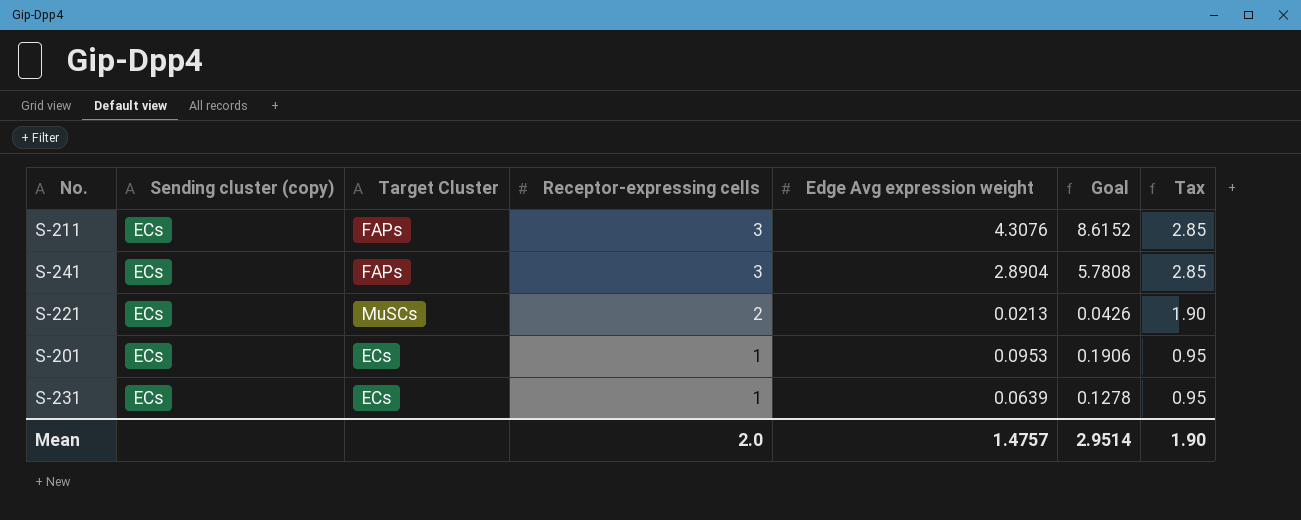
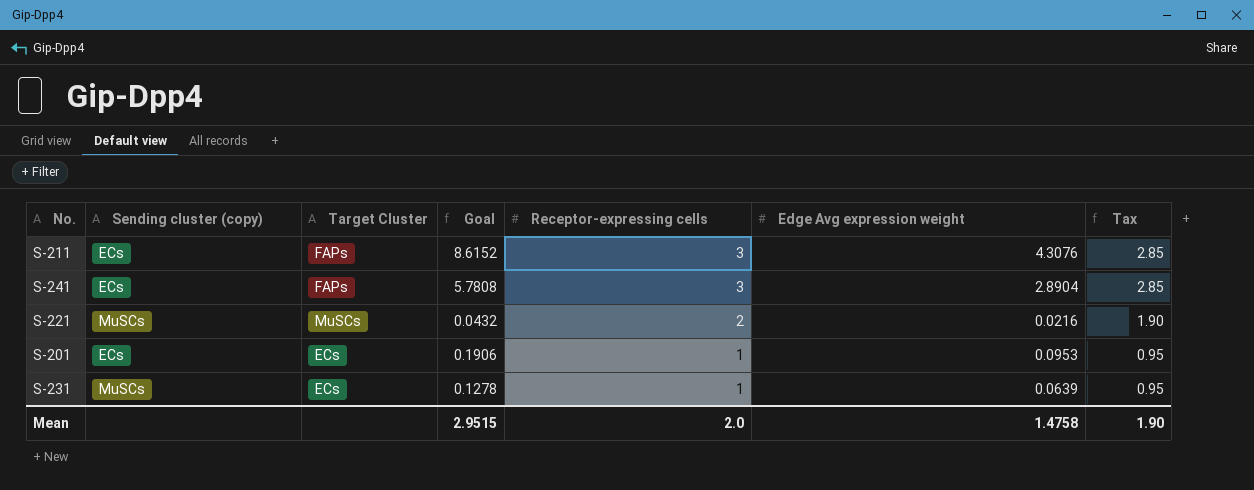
column Goal | position: 6 -> 4
S-221 | Sending cluster (copy): ECs -> MuSCs
S-221 | Goal: 0.0426 -> 0.0432
S-221 | Edge Avg expression weight: 0.0213 -> 0.0216
S-231 | Sending cluster (copy): ECs -> MuSCs
Mean | Goal: 2.9514 -> 2.9515
Mean | Edge Avg expression weight: 1.4757 -> 1.4758

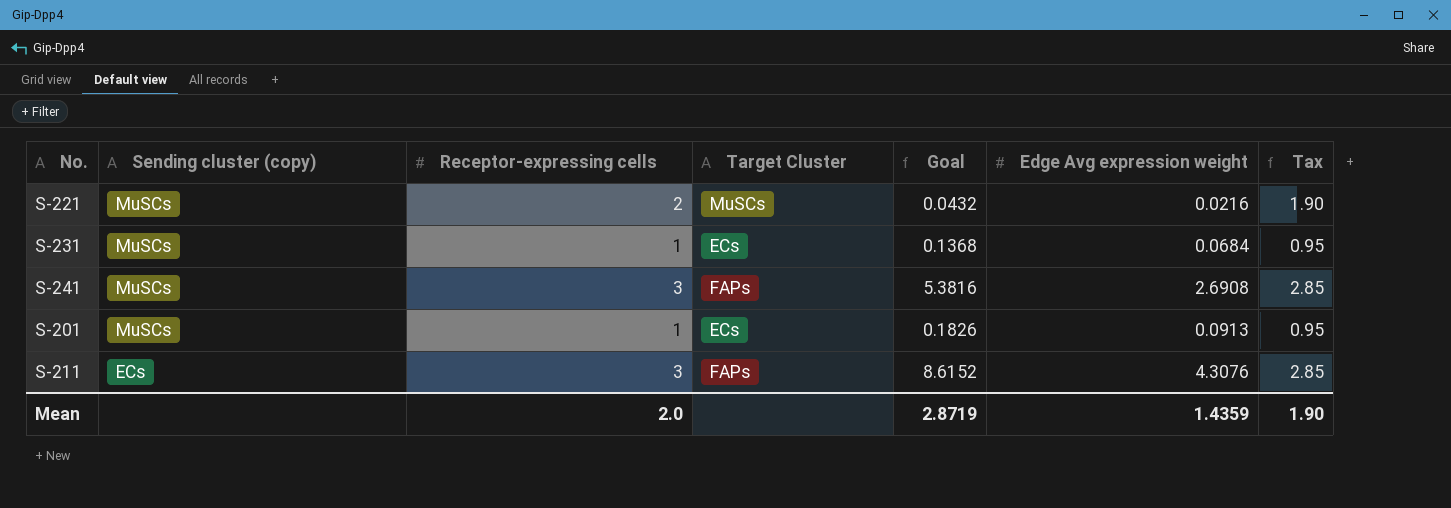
row order: Receptor-expressing cells descending -> Sending cluster (copy) descending
column Receptor-expressing cells | position: 5 -> 3
S-231 | Goal: 0.1278 -> 0.1368
S-231 | Edge Avg expression weight: 0.0639 -> 0.0684
S-241 | Sending cluster (copy): ECs -> MuSCs
S-241 | Goal: 5.7808 -> 5.3816
S-241 | Edge Avg expression weight: 2.8904 -> 2.6908
S-201 | Sending cluster (copy): ECs -> MuSCs
S-201 | Goal: 0.1906 -> 0.1826
S-201 | Edge Avg expression weight: 0.0953 -> 0.0913
Mean | Goal: 2.9515 -> 2.8719
Mean | Edge Avg expression weight: 1.4758 -> 1.4359

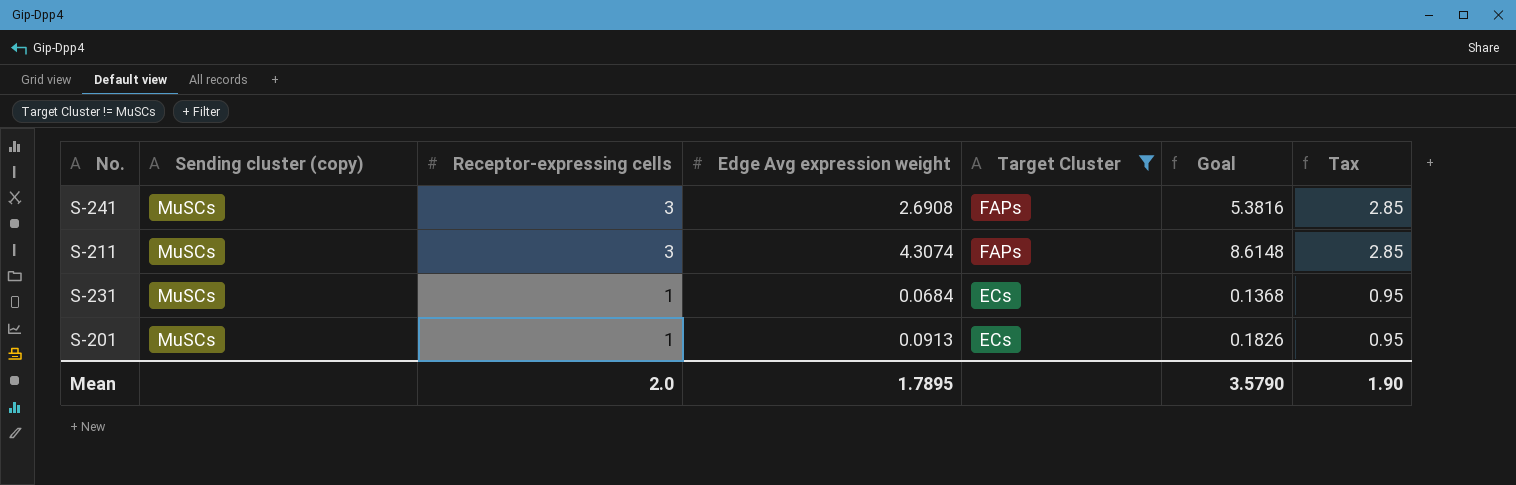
filter: none -> Target Cluster != MuSCs
row order: Sending cluster (copy) descending -> Receptor-expressing cells descending
column Edge Avg expression weight | position: 6 -> 4
S-211 | Sending cluster (copy): ECs -> MuSCs
S-211 | Edge Avg expression weight: 4.3076 -> 4.3074
S-211 | Goal: 8.6152 -> 8.6148
Mean | Edge Avg expression weight: 1.4359 -> 1.7895
Mean | Goal: 2.8719 -> 3.5790

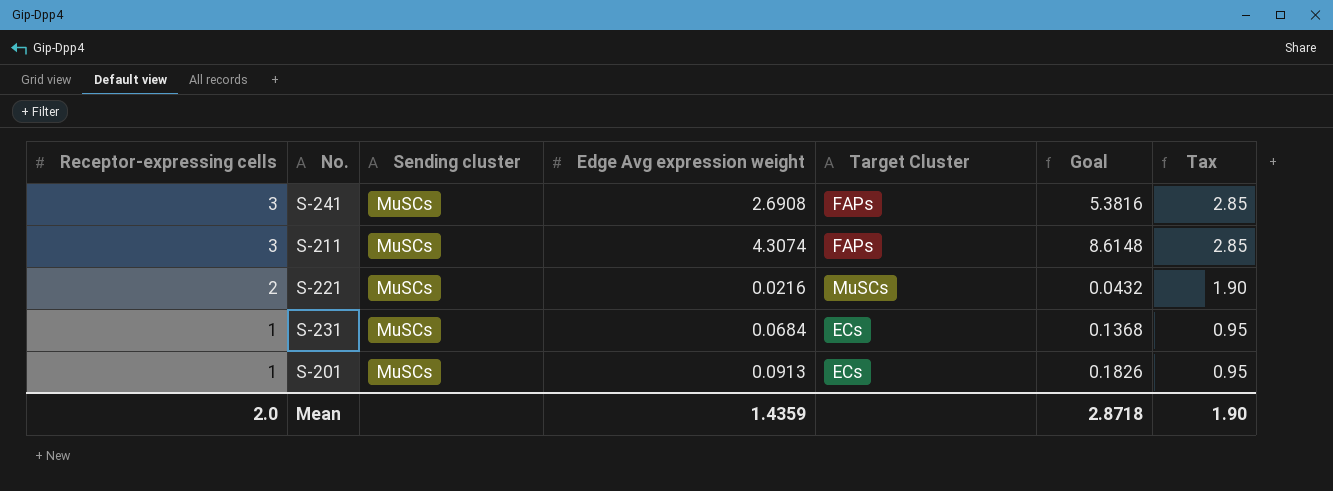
filter: Target Cluster != MuSCs -> none
column Receptor-expressing cells | position: 3 -> 1
column name: Sending cluster (copy) -> Sending cluster
Mean | Edge Avg expression weight: 1.7895 -> 1.4359
Mean | Goal: 3.5790 -> 2.8718

